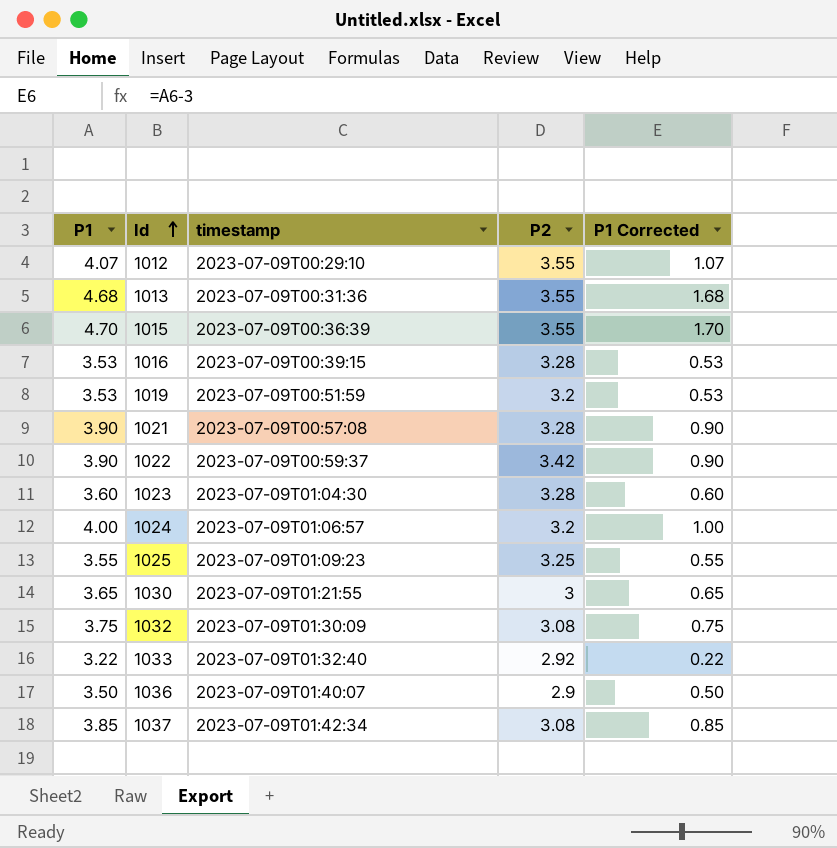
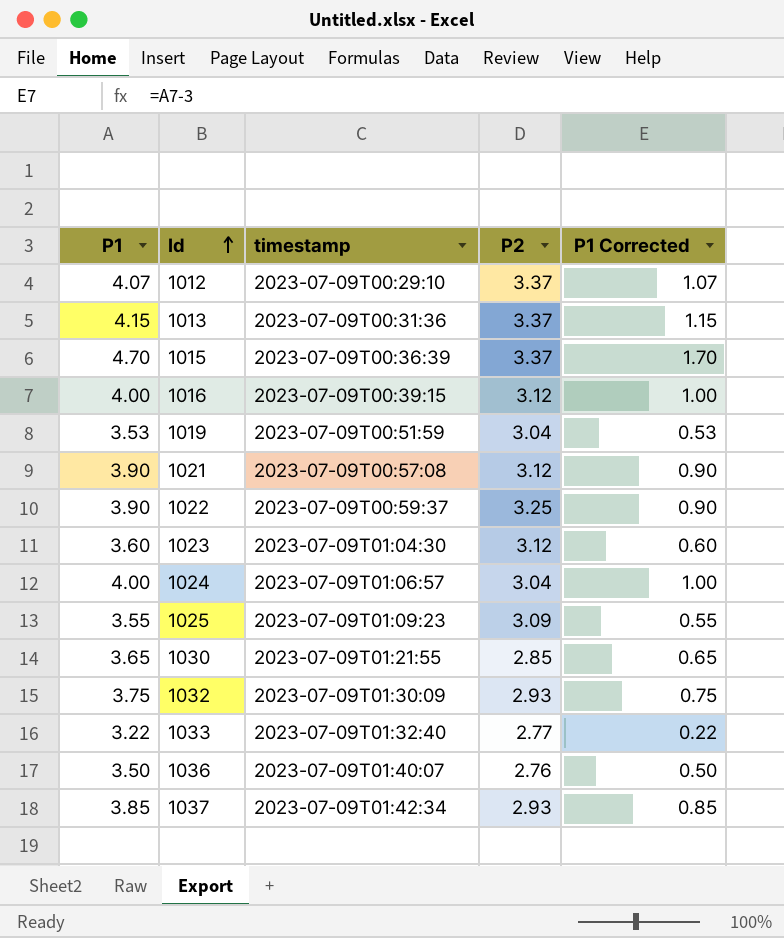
1012 | P2: 3.55 -> 3.37
1013 | P1: 4.68 -> 4.15
1013 | P2: 3.55 -> 3.37
1013 | P1 Corrected: 1.68 -> 1.15
1015 | P2: 3.55 -> 3.37
1016 | P1: 3.53 -> 4.00
1016 | P2: 3.28 -> 3.12
1016 | P1 Corrected: 0.53 -> 1.00
1019 | P2: 3.2 -> 3.04
1021 | P2: 3.28 -> 3.12
1022 | P2: 3.42 -> 3.25
1023 | P2: 3.28 -> 3.12
1024 | P2: 3.2 -> 3.04
1025 | P2: 3.25 -> 3.09
1030 | P2: 3 -> 2.85
1032 | P2: 3.08 -> 2.93
1033 | P2: 2.92 -> 2.77
1036 | P2: 2.9 -> 2.76
1037 | P2: 3.08 -> 2.93

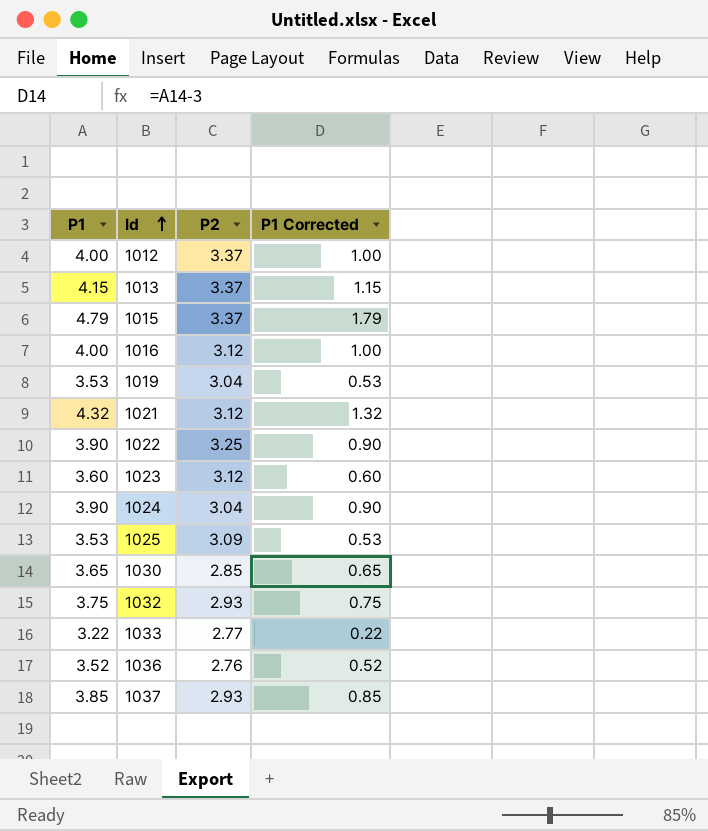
column timestamp | position: 3 -> none
1012 | P1: 4.07 -> 4.00
1012 | P1 Corrected: 1.07 -> 1.00
1015 | P1: 4.70 -> 4.79
1015 | P1 Corrected: 1.70 -> 1.79
1021 | P1: 3.90 -> 4.32
1021 | P1 Corrected: 0.90 -> 1.32
1024 | P1: 4.00 -> 3.90
1024 | P1 Corrected: 1.00 -> 0.90
1025 | P1: 3.55 -> 3.53
1025 | P1 Corrected: 0.55 -> 0.53
1036 | P1: 3.50 -> 3.52
1036 | P1 Corrected: 0.50 -> 0.52

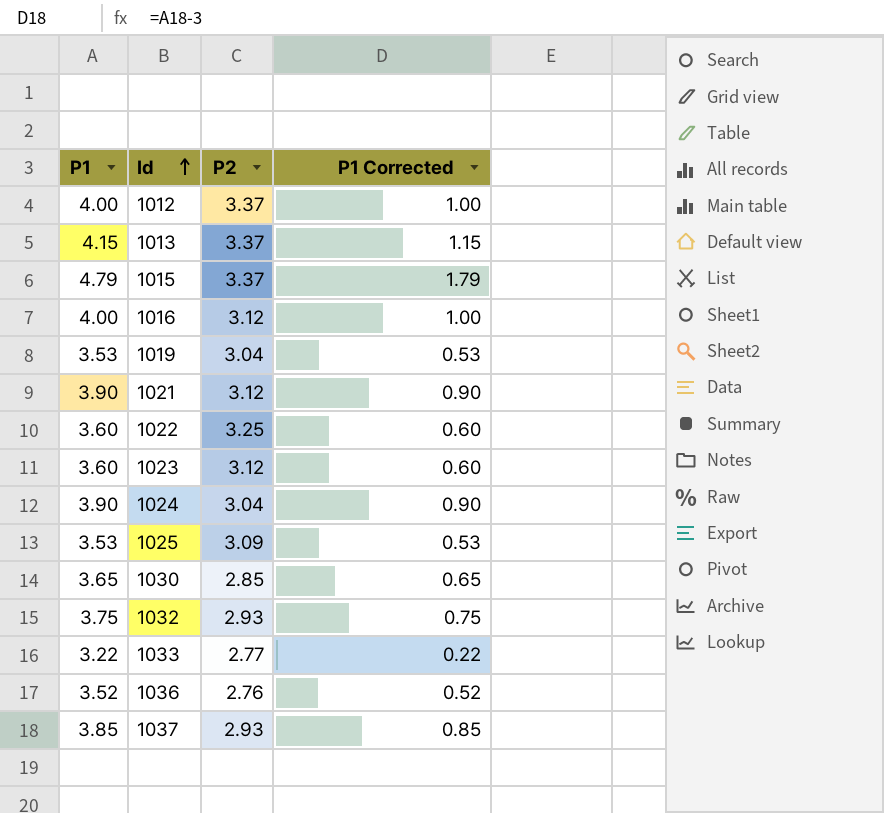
1021 | P1: 4.32 -> 3.90
1021 | P1 Corrected: 1.32 -> 0.90
1022 | P1: 3.90 -> 3.60
1022 | P1 Corrected: 0.90 -> 0.60

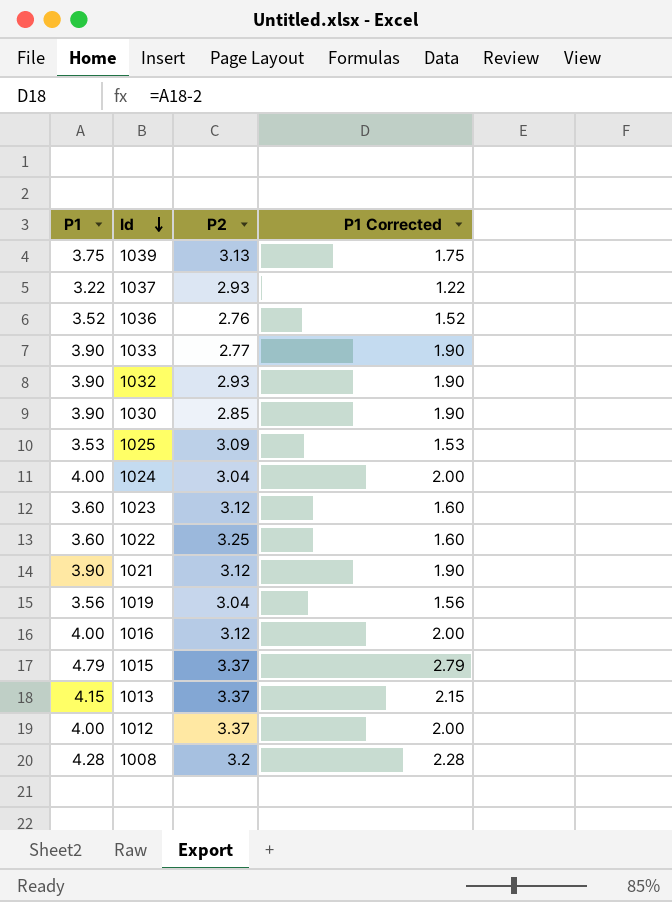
row order: Id ascending -> Id descending
column P1 Corrected | formula: [P1] - 3 -> [P1] - 2
row 1039: none -> 3.75 | 3.13 | 1.75
1037 | P1: 3.85 -> 3.22
1033 | P1: 3.22 -> 3.90
1032 | P1: 3.75 -> 3.90
1030 | P1: 3.65 -> 3.90
1024 | P1: 3.90 -> 4.00
1019 | P1: 3.53 -> 3.56
row 1008: none -> 4.28 | 3.2 | 2.28

